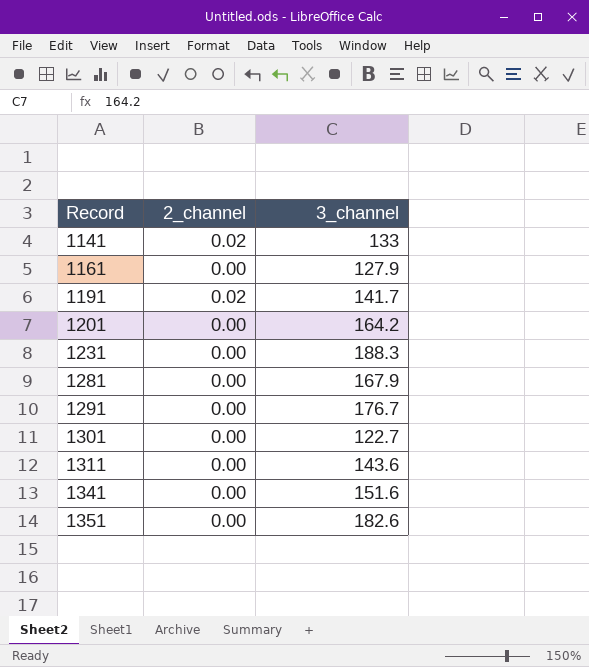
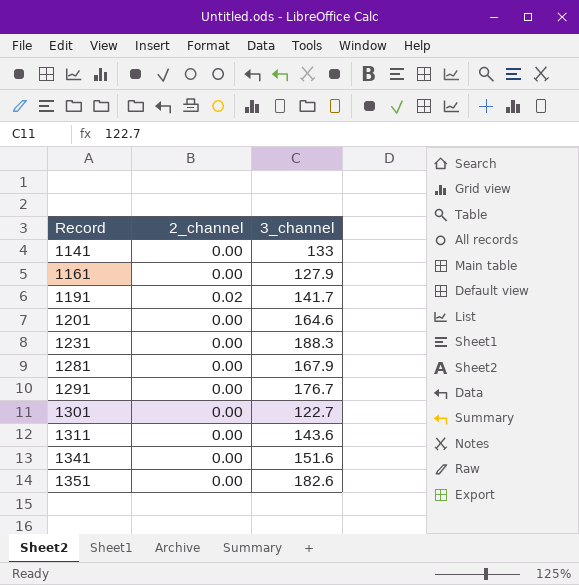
1141 | 2_channel: 0.02 -> 0.00
1201 | 3_channel: 164.2 -> 164.6

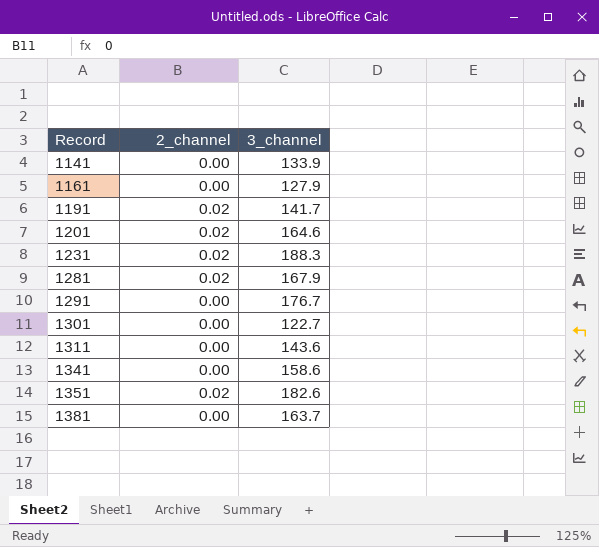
1141 | 3_channel: 133 -> 133.9
1201 | 2_channel: 0.00 -> 0.02
1231 | 2_channel: 0.00 -> 0.02
1281 | 2_channel: 0.00 -> 0.02
1341 | 3_channel: 151.6 -> 158.6
1351 | 2_channel: 0.00 -> 0.02
row 1381: none -> 0.00 | 163.7

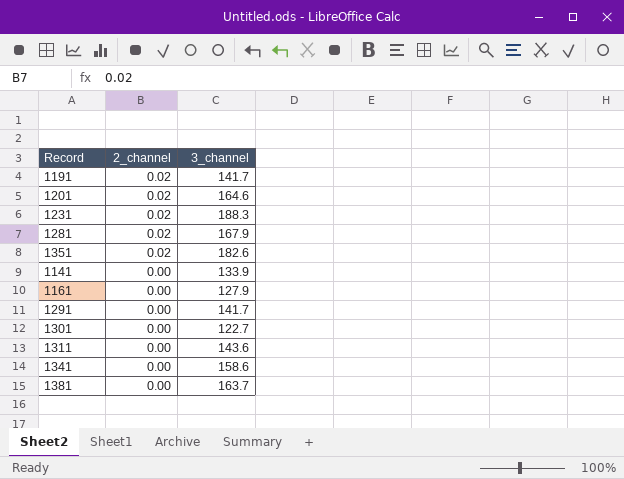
row order: Record ascending -> 2_channel descending
1291 | 3_channel: 176.7 -> 141.7

